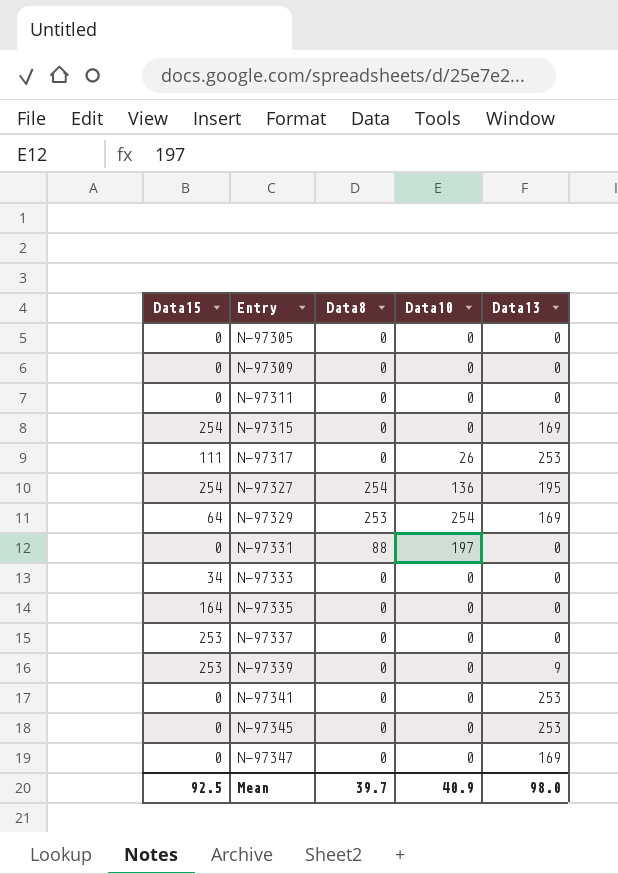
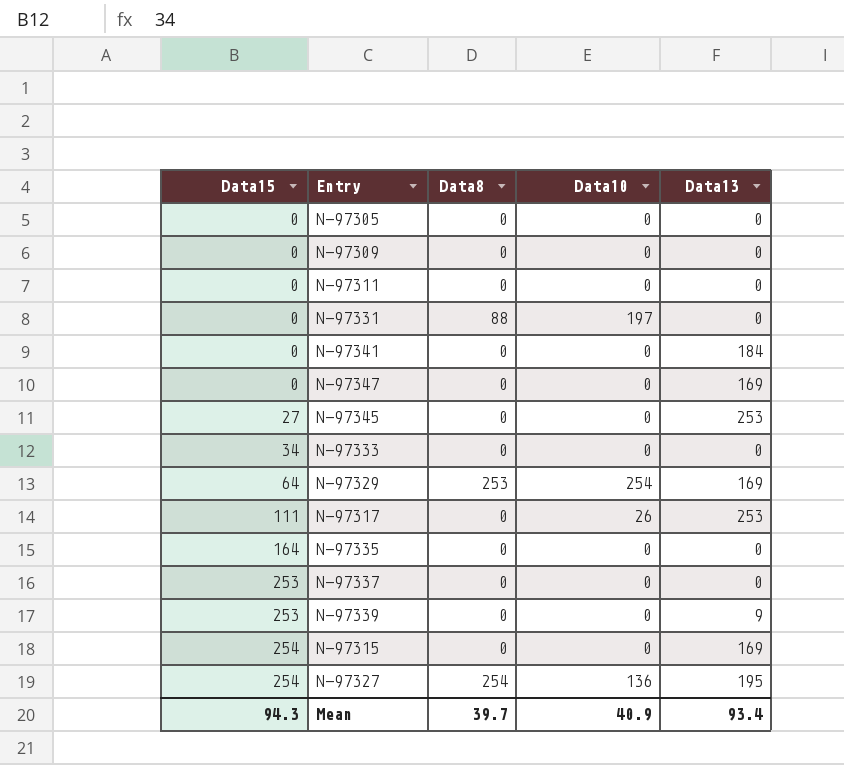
row order: Entry ascending -> Data15 ascending
N-97341 | Data13: 253 -> 184
N-97345 | Data15: 0 -> 27
Mean | Data15: 92.5 -> 94.3
Mean | Data13: 98.0 -> 93.4

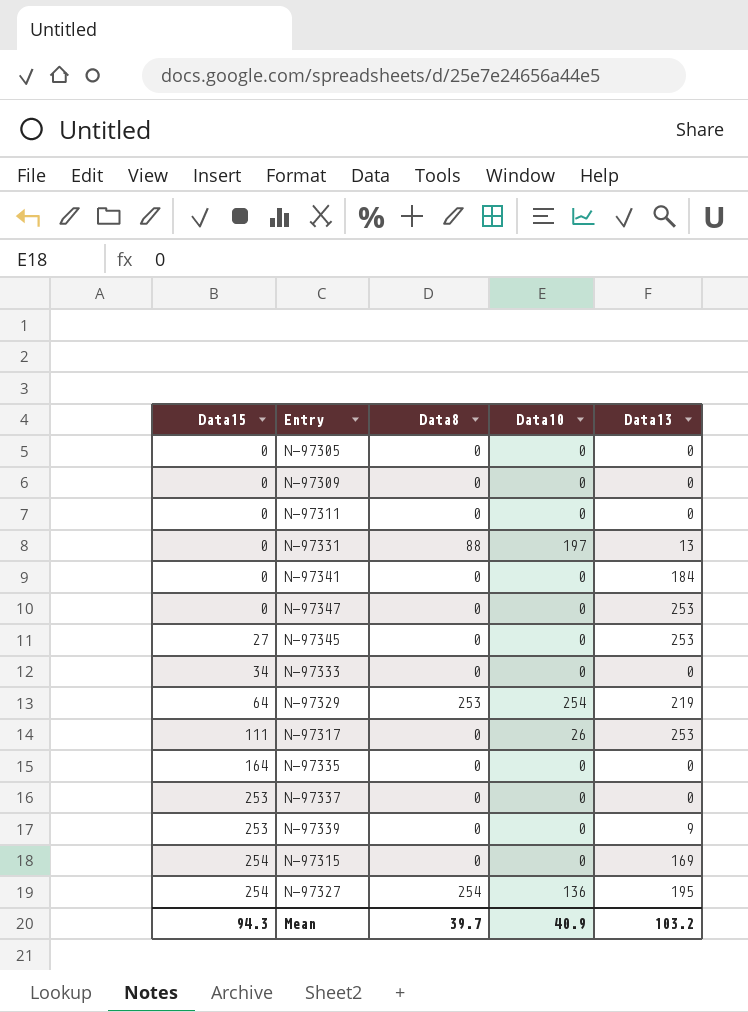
N-97331 | Data13: 0 -> 13
N-97347 | Data13: 169 -> 253
N-97329 | Data13: 169 -> 219
Mean | Data13: 93.4 -> 103.2

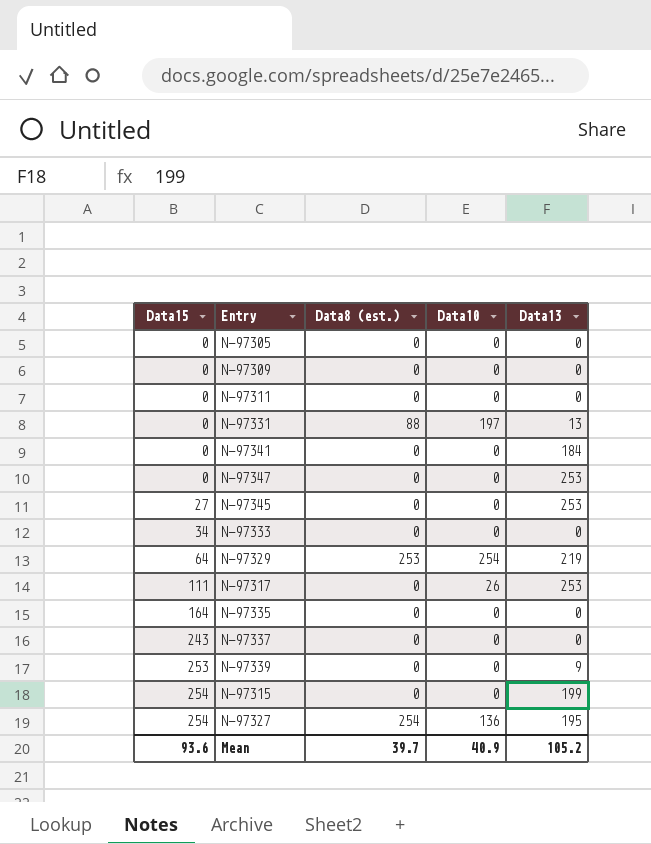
column name: Data8 -> Data8 (est.)
N-97337 | Data15: 253 -> 243
N-97315 | Data13: 169 -> 199
Mean | Data15: 94.3 -> 93.6
Mean | Data13: 103.2 -> 105.2

